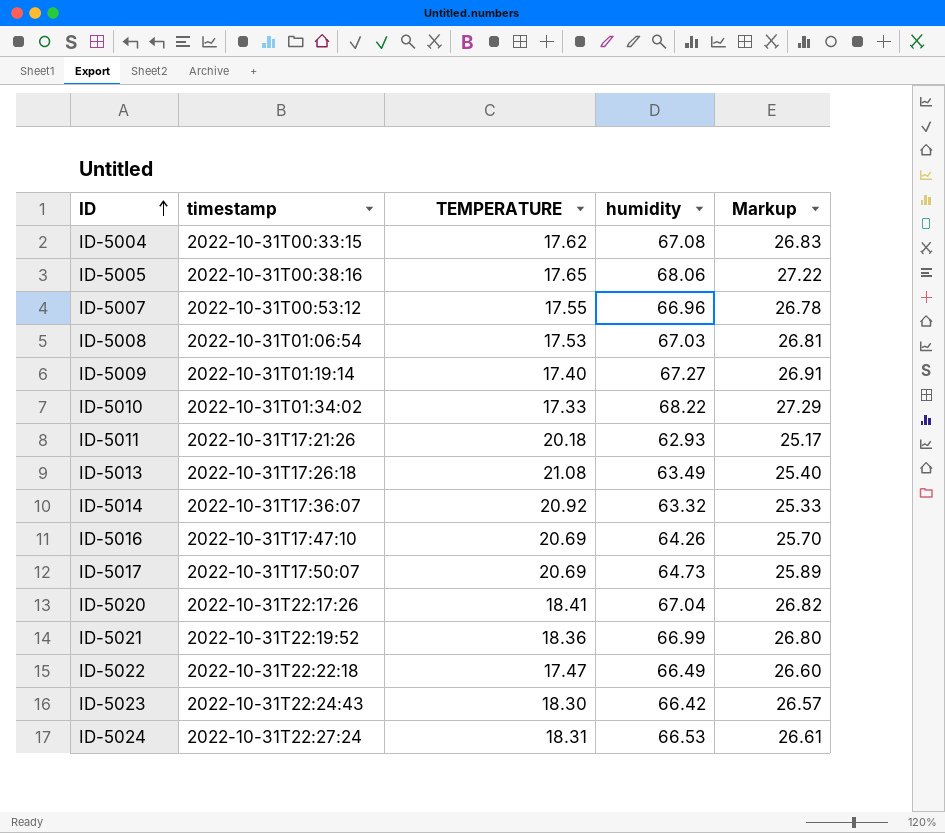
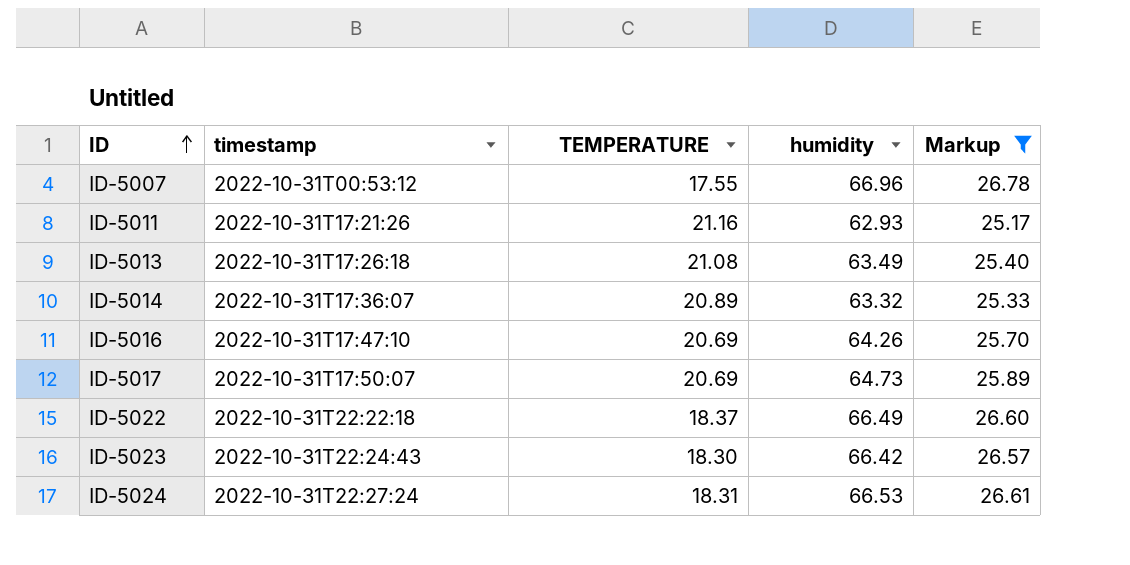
filter: none -> Markup <= 26.78
ID-5011 | TEMPERATURE: 20.18 -> 21.16
ID-5014 | TEMPERATURE: 20.92 -> 20.89
ID-5022 | TEMPERATURE: 17.47 -> 18.37

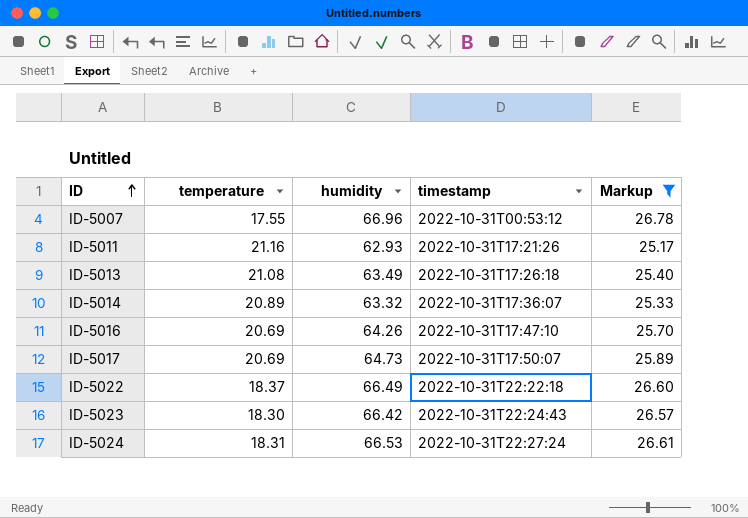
column name: TEMPERATURE -> temperature
column timestamp | position: 2 -> 4

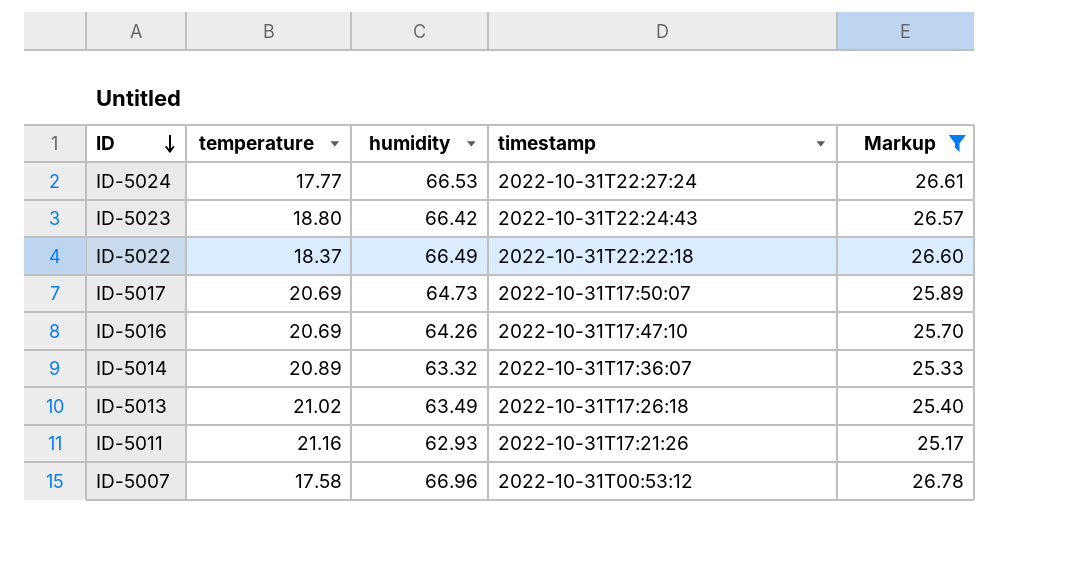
row order: ID ascending -> ID descending
ID-5024 | temperature: 18.31 -> 17.77
ID-5023 | temperature: 18.30 -> 18.80
ID-5013 | temperature: 21.08 -> 21.02
ID-5007 | temperature: 17.55 -> 17.58

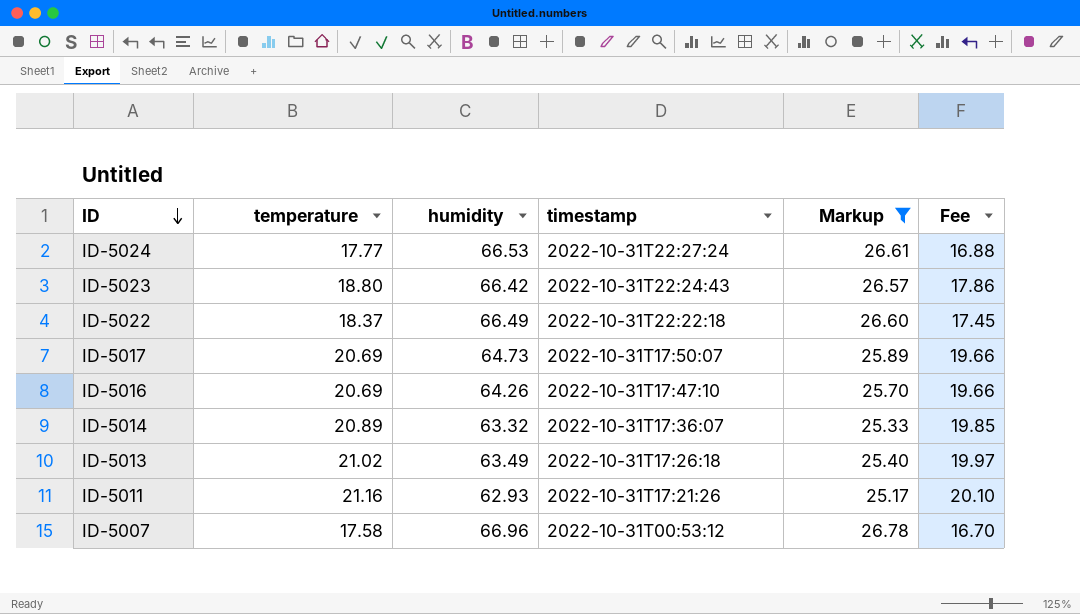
column Fee | formula: none -> [temperature] * 0.95

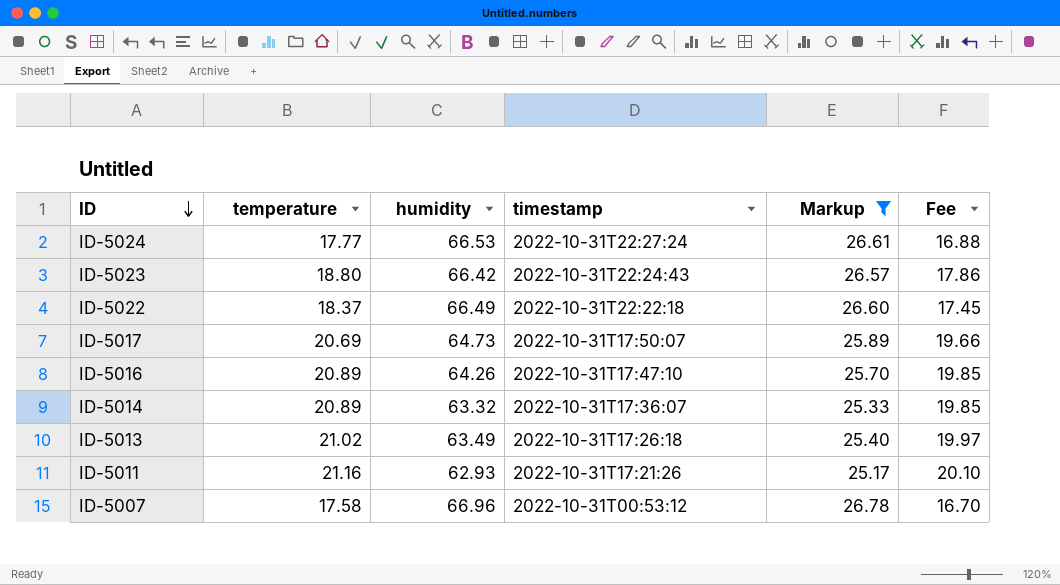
ID-5016 | temperature: 20.69 -> 20.89
ID-5016 | Fee: 19.66 -> 19.85

